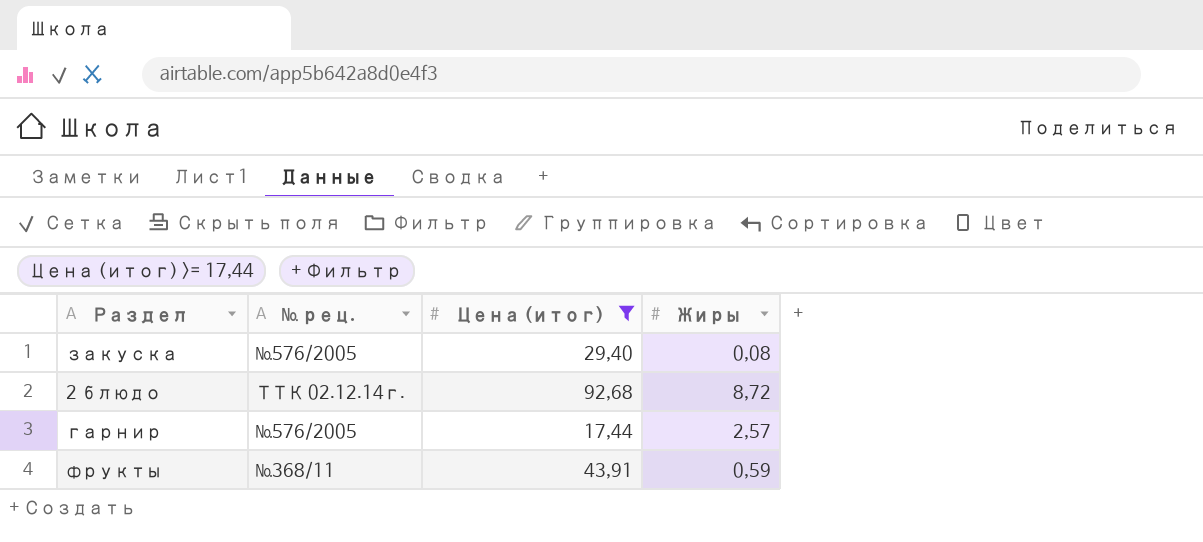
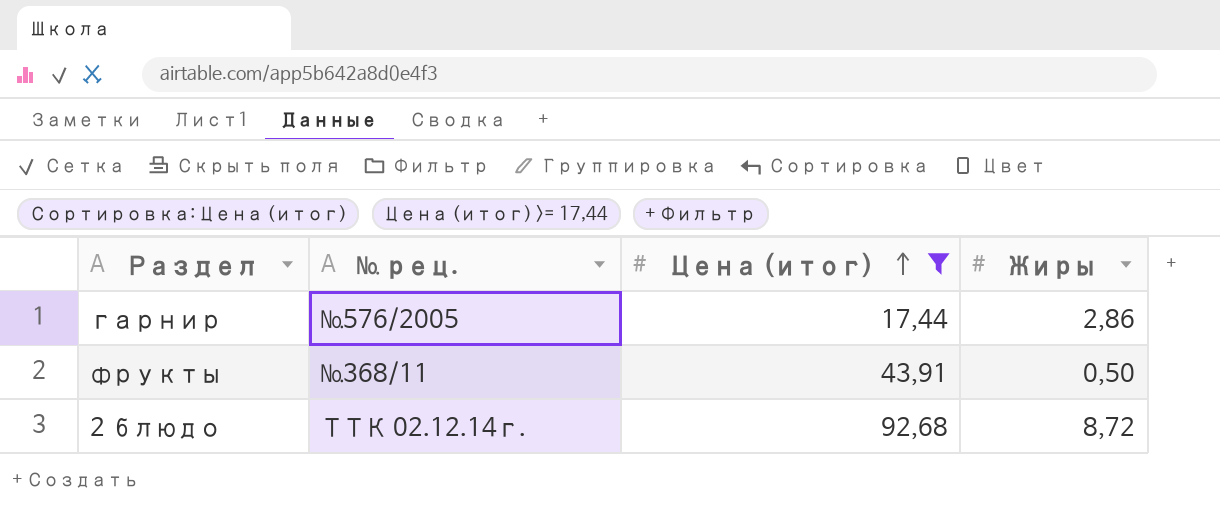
row order: none -> Цена (итог) ascending
row закуска: №576/2005 | 29,40 | 0,08 -> none
гарнир | Жиры: 2,57 -> 2,86
фрукты | Жиры: 0,59 -> 0,50

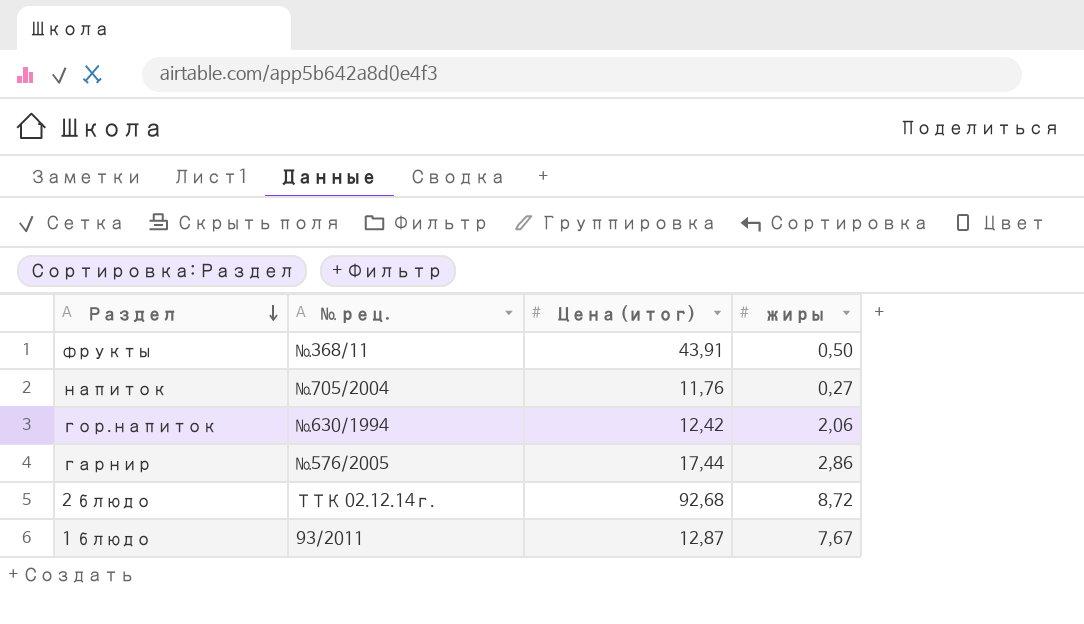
filter: Цена (итог) >= 17,44 -> none
row order: Цена (итог) ascending -> Раздел descending
column name: Жиры -> жиры

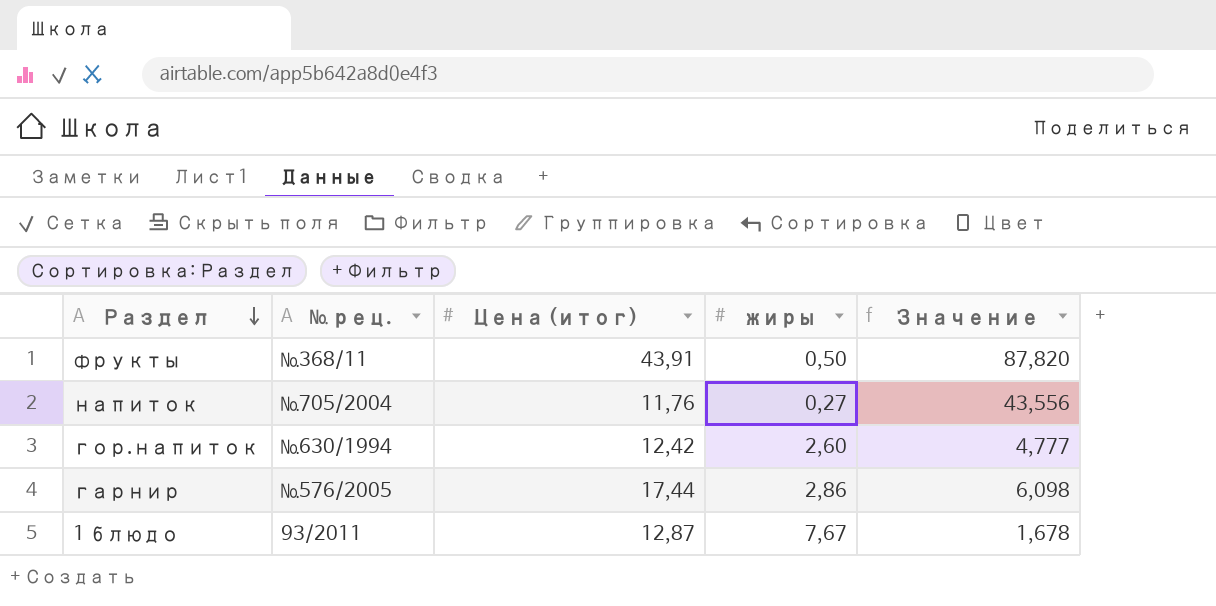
column Значение | formula: none -> [Цена (итог)] / [жиры]
row 2 блюдо: ТТК 02.12.14г. | 92,68 | 8,72 -> none
гор.напиток | жиры: 2,06 -> 2,60

